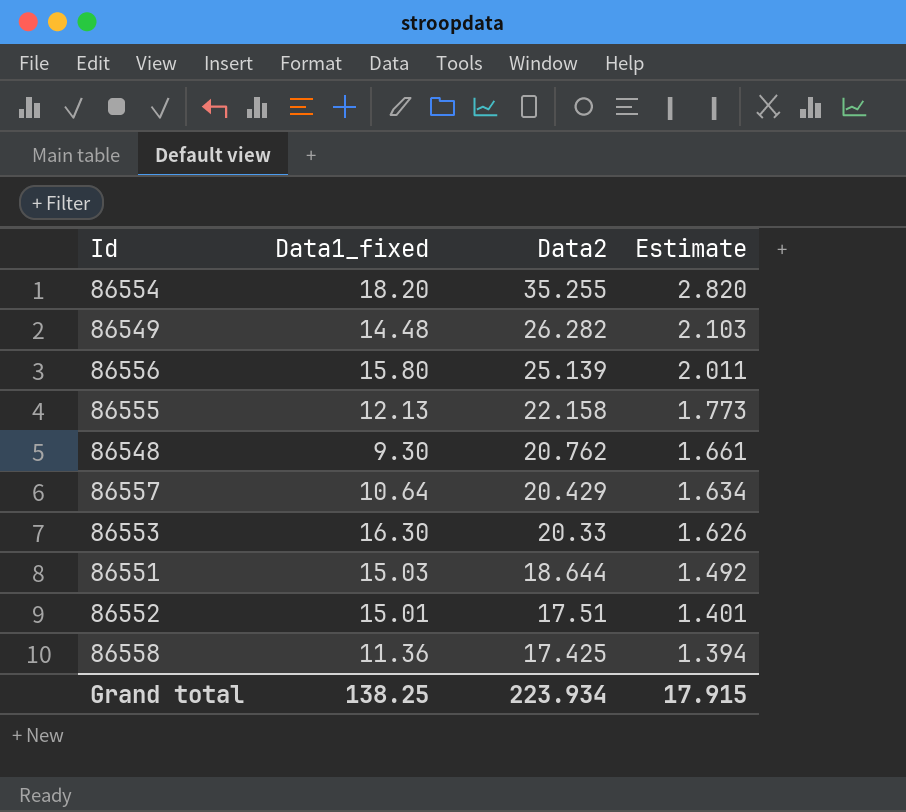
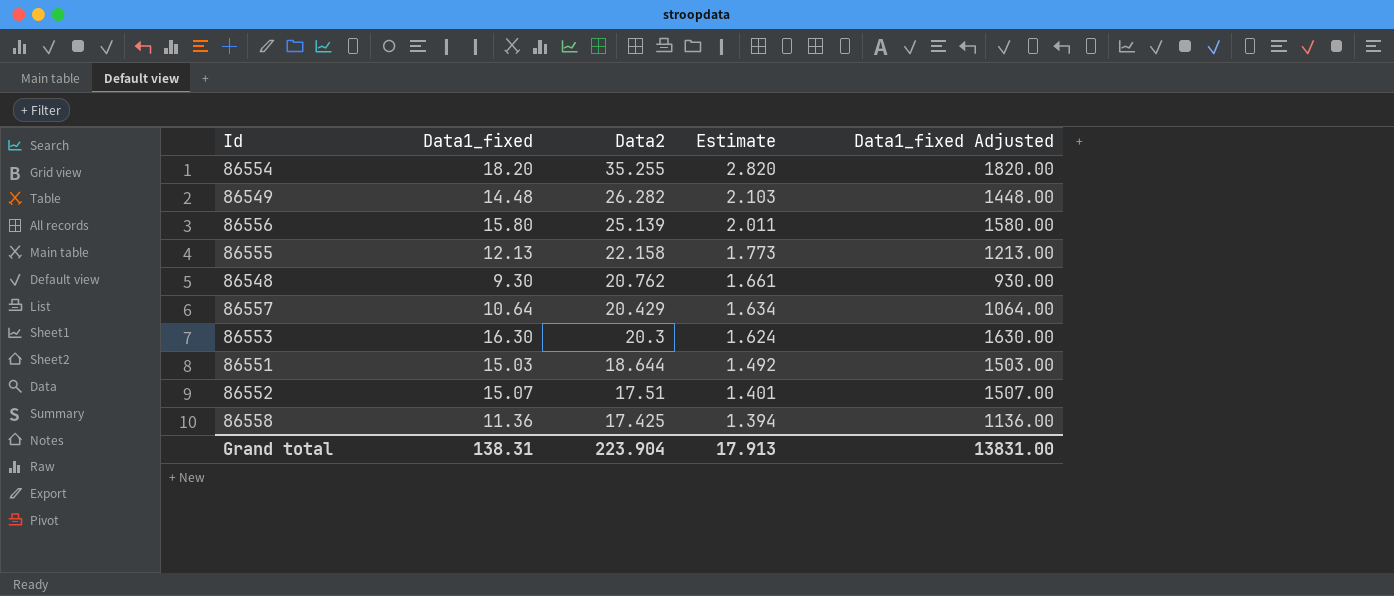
column Data1_fixed Adjusted | formula: none -> [Data1_fixed] * 100
86553 | Data2: 20.33 -> 20.3
86553 | Estimate: 1.626 -> 1.624
86552 | Data1_fixed: 15.01 -> 15.07
Grand total | Data1_fixed: 138.25 -> 138.31
Grand total | Data2: 223.934 -> 223.904
Grand total | Estimate: 17.915 -> 17.913

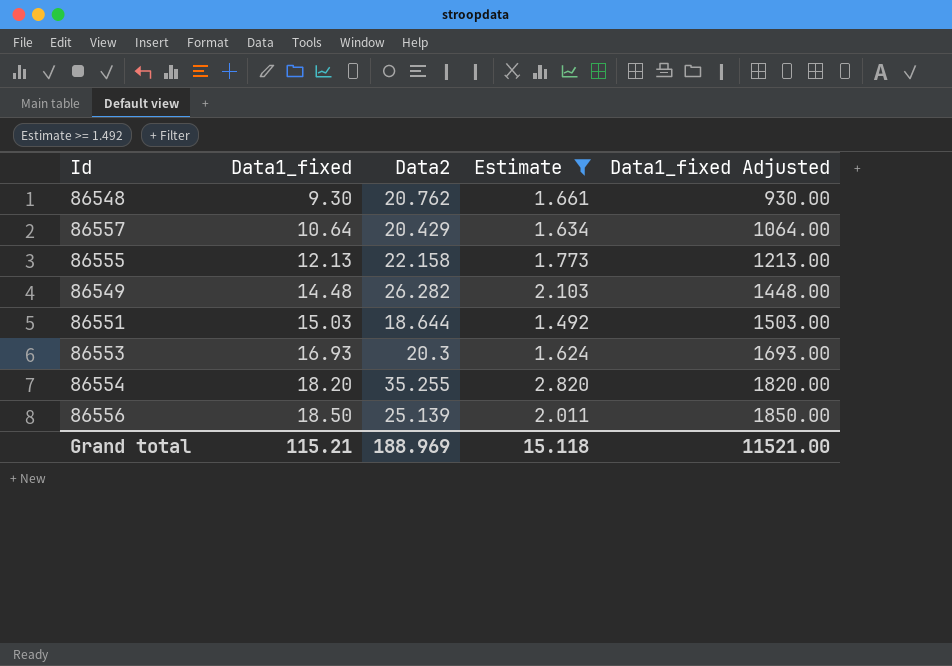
filter: none -> Estimate >= 1.492
row order: Data2 descending -> Data1_fixed ascending
86553 | Data1_fixed: 16.30 -> 16.93
86553 | Data1_fixed Adjusted: 1630.00 -> 1693.00
86556 | Data1_fixed: 15.80 -> 18.50
86556 | Data1_fixed Adjusted: 1580.00 -> 1850.00
Grand total | Data1_fixed: 138.31 -> 115.21
Grand total | Data2: 223.904 -> 188.969
Grand total | Estimate: 17.913 -> 15.118
Grand total | Data1_fixed Adjusted: 13831.00 -> 11521.00

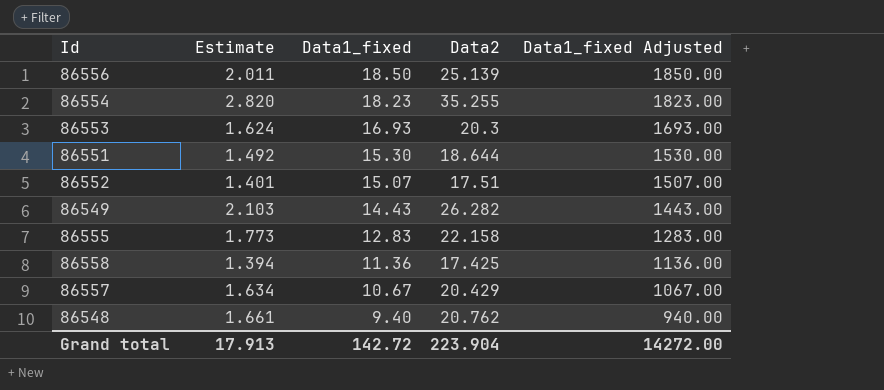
filter: Estimate >= 1.492 -> none
row order: Data1_fixed ascending -> Data1_fixed descending
column Estimate | position: 4 -> 2
86554 | Data1_fixed: 18.20 -> 18.23
86554 | Data1_fixed Adjusted: 1820.00 -> 1823.00
86551 | Data1_fixed: 15.03 -> 15.30
86551 | Data1_fixed Adjusted: 1503.00 -> 1530.00
86549 | Data1_fixed: 14.48 -> 14.43
86549 | Data1_fixed Adjusted: 1448.00 -> 1443.00
86555 | Data1_fixed: 12.13 -> 12.83
86555 | Data1_fixed Adjusted: 1213.00 -> 1283.00
86557 | Data1_fixed: 10.64 -> 10.67
86557 | Data1_fixed Adjusted: 1064.00 -> 1067.00
86548 | Data1_fixed: 9.30 -> 9.40
86548 | Data1_fixed Adjusted: 930.00 -> 940.00
Grand total | Estimate: 15.118 -> 17.913
Grand total | Data1_fixed: 115.21 -> 142.72
Grand total | Data2: 188.969 -> 223.904
Grand total | Data1_fixed Adjusted: 11521.00 -> 14272.00

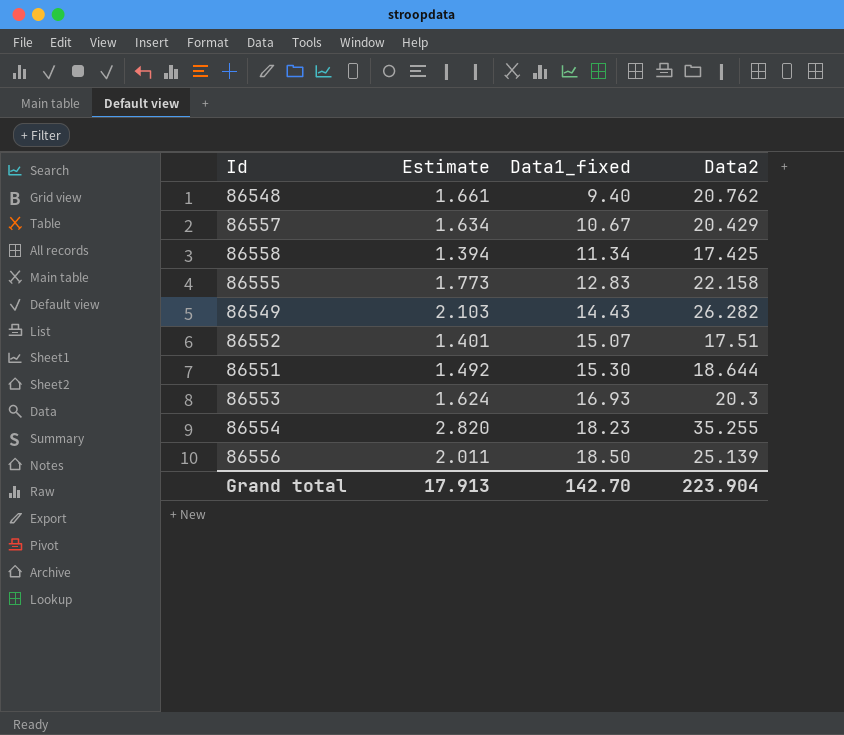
row order: Data1_fixed descending -> Data1_fixed ascending
column Data1_fixed Adjusted | formula: [Data1_fixed] * 100 -> none
86558 | Data1_fixed: 11.36 -> 11.34
Grand total | Data1_fixed: 142.72 -> 142.70

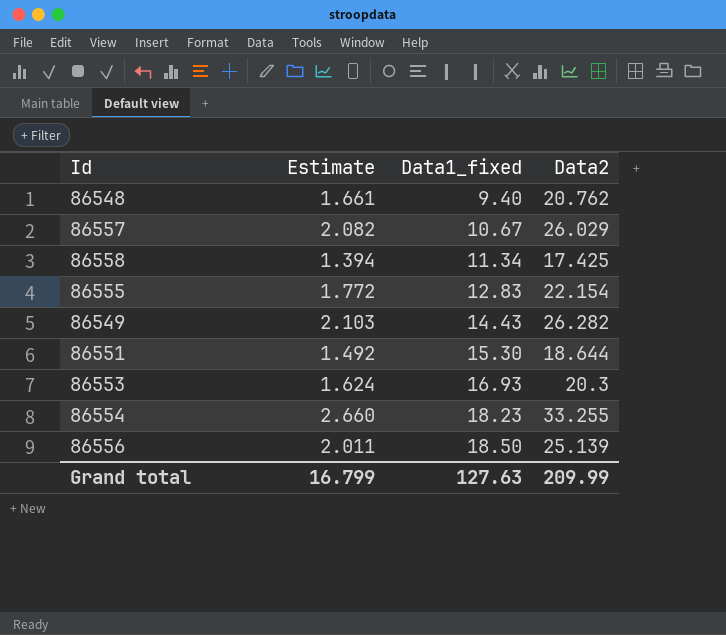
row 86552: 1.401 | 15.07 | 17.51 -> none
86557 | Estimate: 1.634 -> 2.082
86557 | Data2: 20.429 -> 26.029
86555 | Estimate: 1.773 -> 1.772
86555 | Data2: 22.158 -> 22.154
86554 | Estimate: 2.820 -> 2.660
86554 | Data2: 35.255 -> 33.255
Grand total | Estimate: 17.913 -> 16.799
Grand total | Data1_fixed: 142.70 -> 127.63
Grand total | Data2: 223.904 -> 209.99

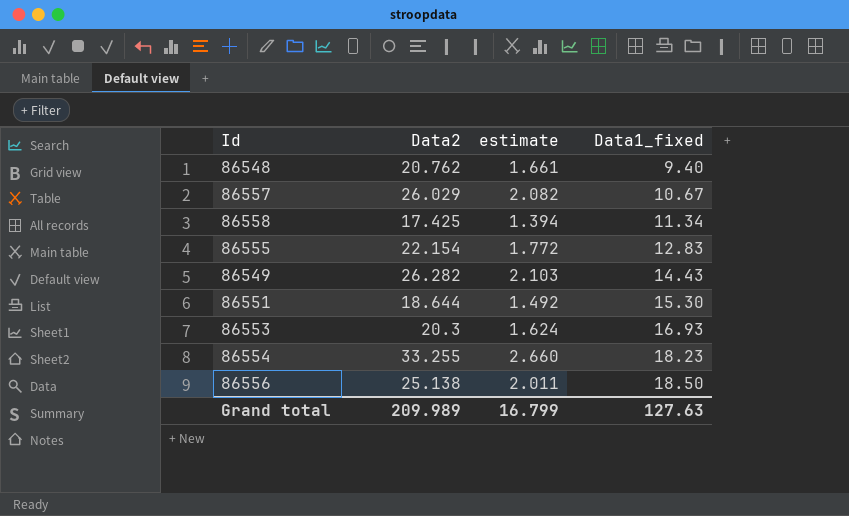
column Data2 | position: 4 -> 2
column name: Estimate -> estimate
86556 | Data2: 25.139 -> 25.138
Grand total | Data2: 209.99 -> 209.989

